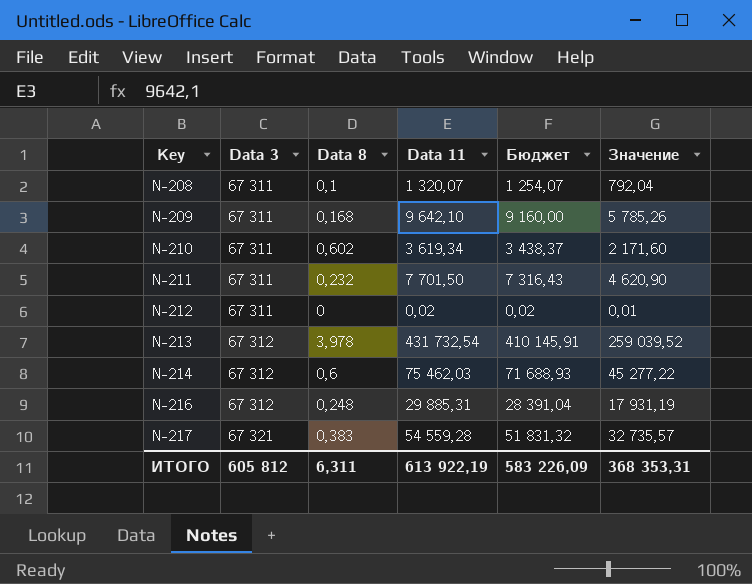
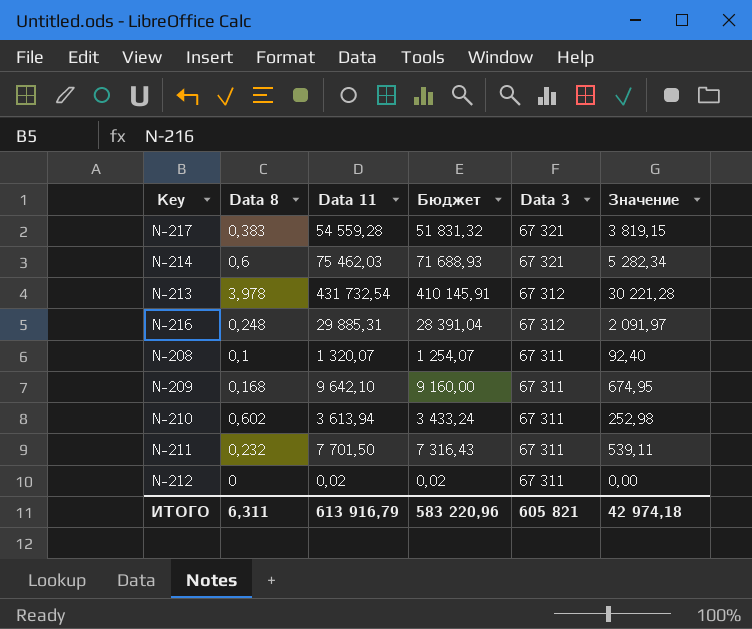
row order: Key ascending -> Data 3 descending
column Data 3 | position: 2 -> 5
column Значение | formula: [Data 11] * 0,6 -> [Data 11] * 0,07
N-214 | Data 3: 67 312 -> 67 321
N-210 | Data 11: 3 619,34 -> 3 613,94
N-210 | Бюджет: 3 438,37 -> 3 433,24
ИТОГО | Data 11: 613 922,19 -> 613 916,79
ИТОГО | Бюджет: 583 226,09 -> 583 220,96
ИТОГО | Data 3: 605 812 -> 605 821
ИТОГО | Значение: 368 353,31 -> 42 974,18

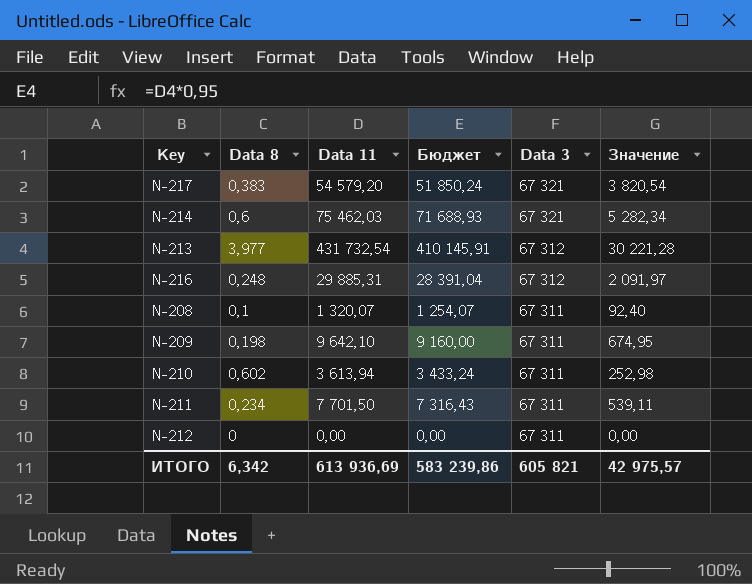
N-217 | Data 11: 54 559,28 -> 54 579,20
N-217 | Бюджет: 51 831,32 -> 51 850,24
N-217 | Значение: 3 819,15 -> 3 820,54
N-213 | Data 8: 3,978 -> 3,977
N-209 | Data 8: 0,168 -> 0,198
N-211 | Data 8: 0,232 -> 0,234
N-212 | Data 11: 0,02 -> 0,00
N-212 | Бюджет: 0,02 -> 0,00
ИТОГО | Data 8: 6,311 -> 6,342
ИТОГО | Data 11: 613 916,79 -> 613 936,69
ИТОГО | Бюджет: 583 220,96 -> 583 239,86
ИТОГО | Значение: 42 974,18 -> 42 975,57

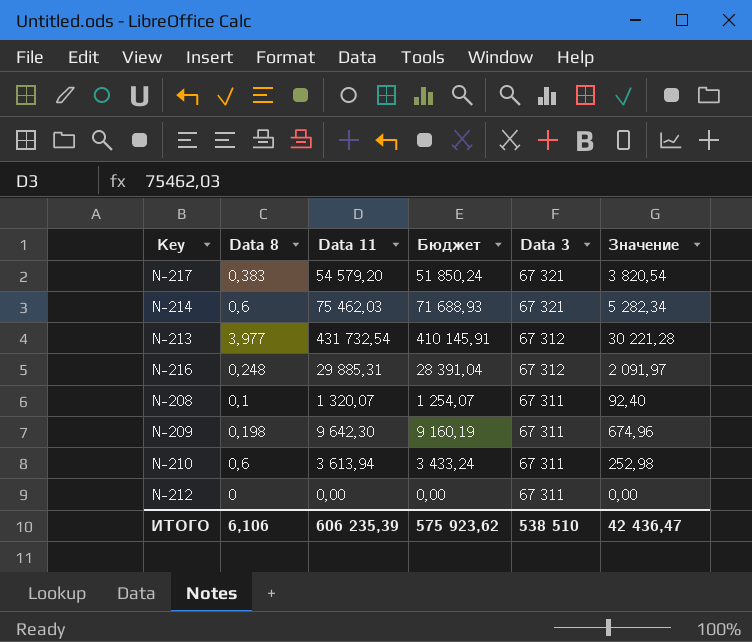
row N-211: 0,234 | 7 701,50 | 7 316,43 | 67 311 | 539,11 -> none
N-209 | Data 11: 9 642,10 -> 9 642,30
N-209 | Бюджет: 9 160,00 -> 9 160,19
N-209 | Значение: 674,95 -> 674,96
N-210 | Data 8: 0,602 -> 0,6
ИТОГО | Data 8: 6,342 -> 6,106
ИТОГО | Data 11: 613 936,69 -> 606 235,39
ИТОГО | Бюджет: 583 239,86 -> 575 923,62
ИТОГО | Data 3: 605 821 -> 538 510
ИТОГО | Значение: 42 975,57 -> 42 436,47

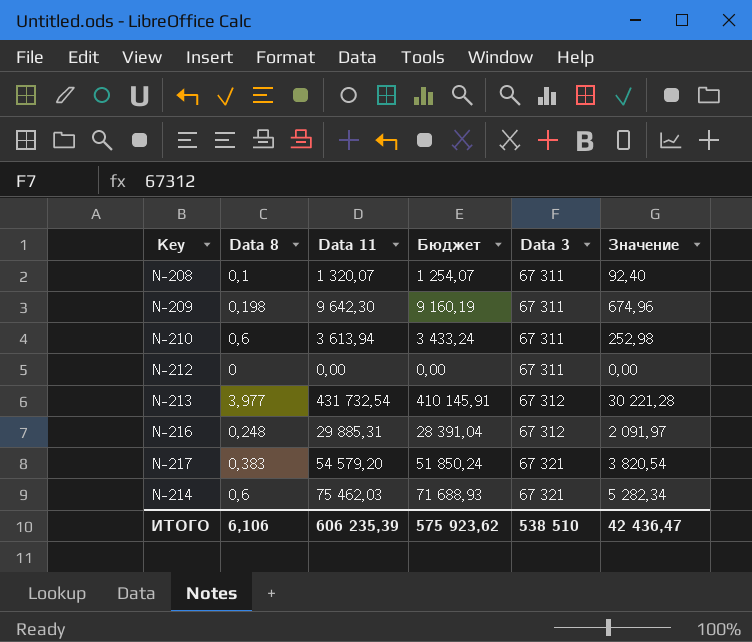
row order: Data 3 descending -> Data 3 ascending

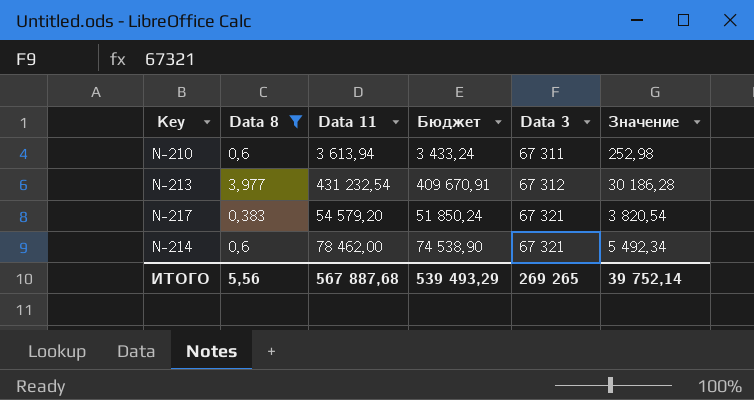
filter: none -> Data 8 >= 0,383
N-213 | Data 11: 431 732,54 -> 431 232,54
N-213 | Бюджет: 410 145,91 -> 409 670,91
N-213 | Значение: 30 221,28 -> 30 186,28
N-214 | Data 11: 75 462,03 -> 78 462,00
N-214 | Бюджет: 71 688,93 -> 74 538,90
N-214 | Значение: 5 282,34 -> 5 492,34
ИТОГО | Data 8: 6,106 -> 5,56
ИТОГО | Data 11: 606 235,39 -> 567 887,68
ИТОГО | Бюджет: 575 923,62 -> 539 493,29
ИТОГО | Data 3: 538 510 -> 269 265
ИТОГО | Значение: 42 436,47 -> 39 752,14

